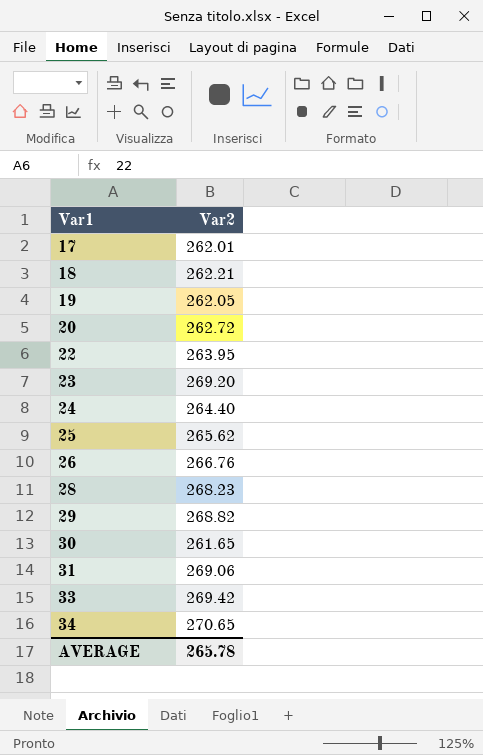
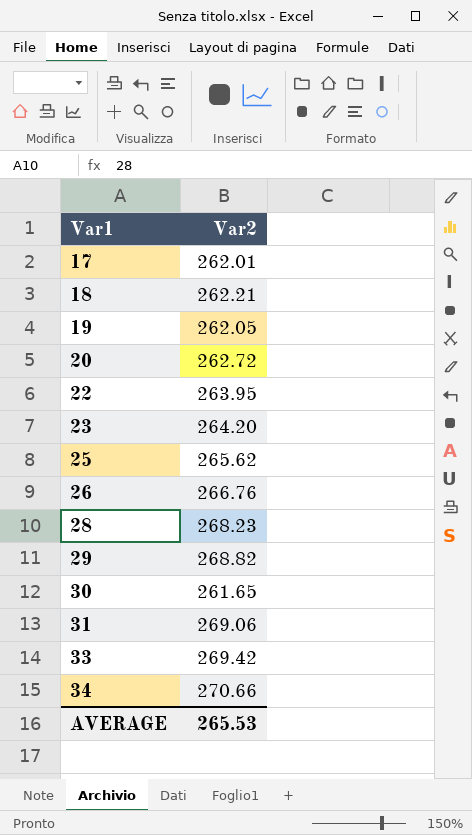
row 24: 264.40 -> none
23 | Var2: 269.20 -> 264.20
34 | Var2: 270.65 -> 270.66
AVERAGE | Var2: 265.78 -> 265.53

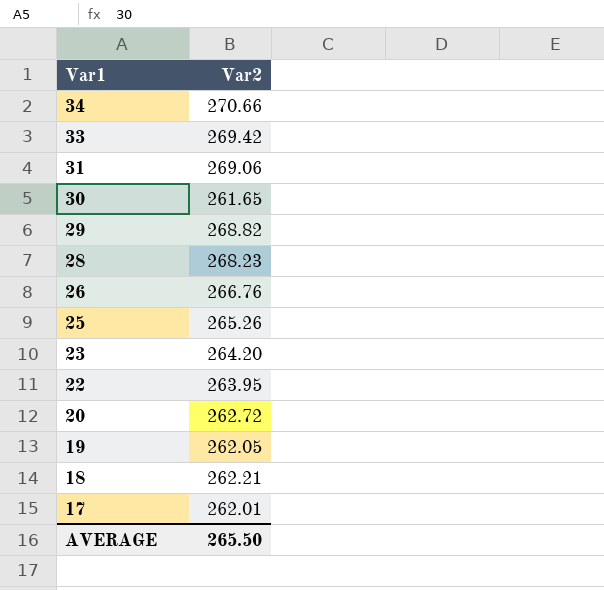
row order: Var1 ascending -> Var1 descending
25 | Var2: 265.62 -> 265.26
AVERAGE | Var2: 265.53 -> 265.50

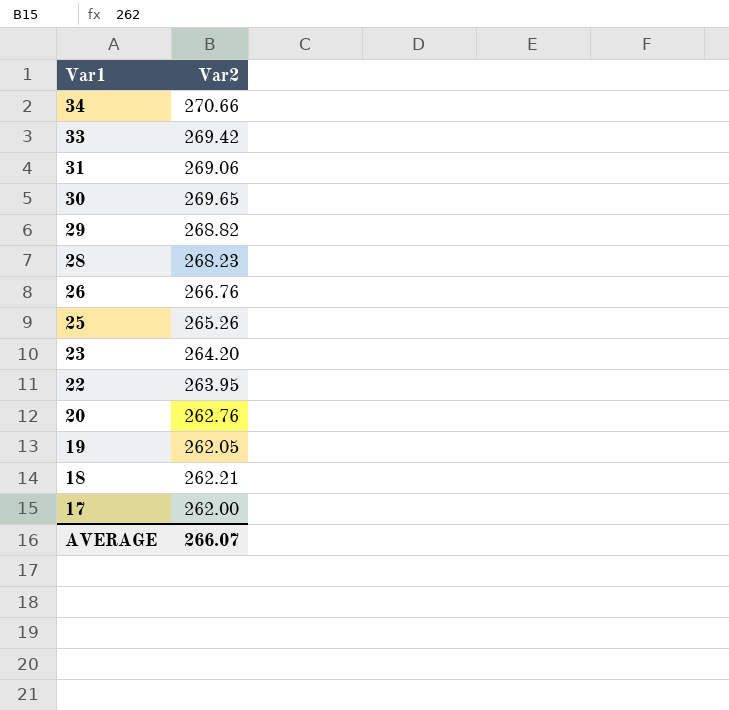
30 | Var2: 261.65 -> 269.65
20 | Var2: 262.72 -> 262.76
17 | Var2: 262.01 -> 262.00
AVERAGE | Var2: 265.50 -> 266.07

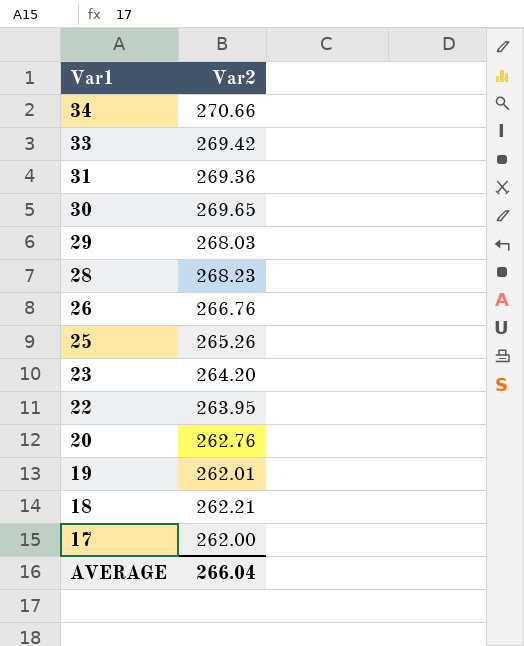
31 | Var2: 269.06 -> 269.36
29 | Var2: 268.82 -> 268.03
19 | Var2: 262.05 -> 262.01
AVERAGE | Var2: 266.07 -> 266.04

